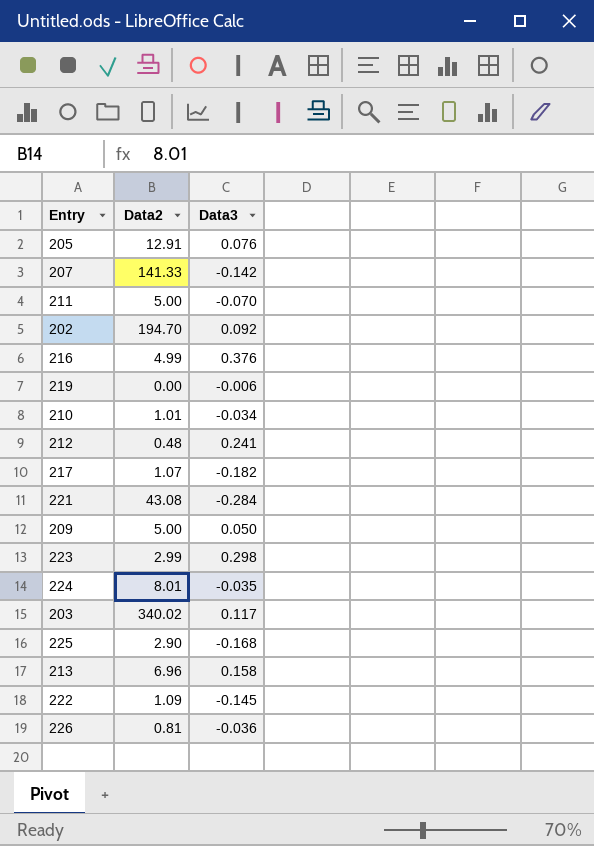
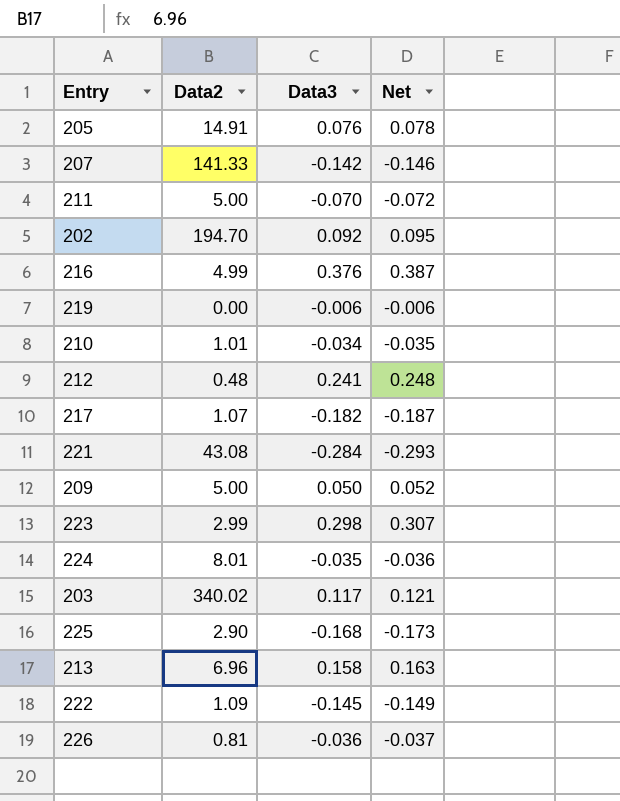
column Net | formula: none -> [Data3] * 1.03
205 | Data2: 12.91 -> 14.91

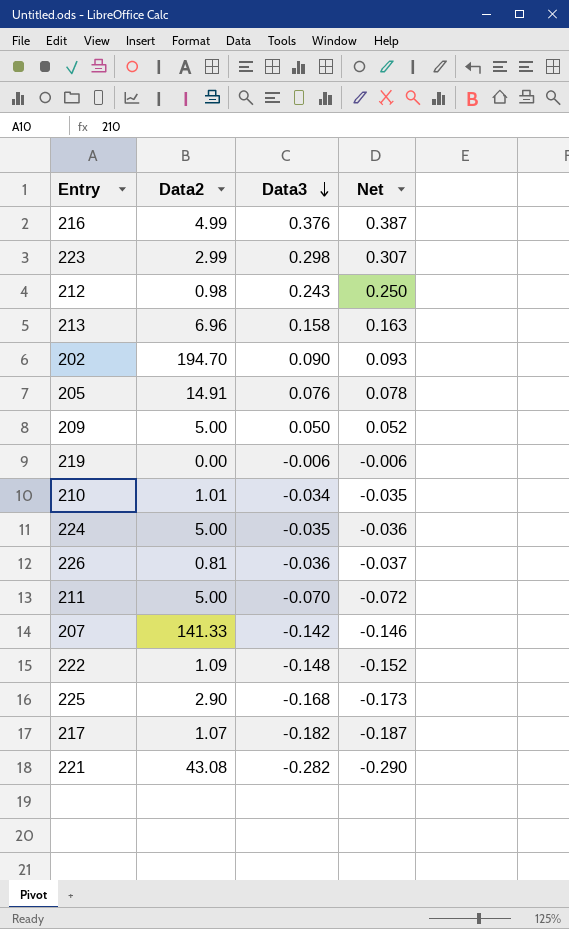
row order: none -> Data3 descending
row 203: 340.02 | 0.117 | 0.121 -> none
212 | Data2: 0.48 -> 0.98
212 | Data3: 0.241 -> 0.243
212 | Net: 0.248 -> 0.250
202 | Data3: 0.092 -> 0.090
202 | Net: 0.095 -> 0.093
224 | Data2: 8.01 -> 5.00
222 | Data3: -0.145 -> -0.148
222 | Net: -0.149 -> -0.152
221 | Data3: -0.284 -> -0.282
221 | Net: -0.293 -> -0.290

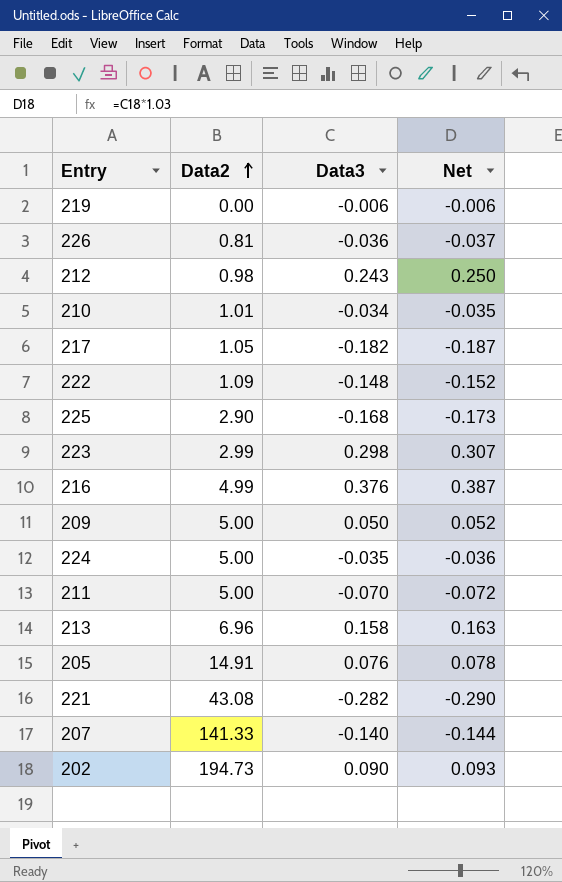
row order: Data3 descending -> Data2 ascending
217 | Data2: 1.07 -> 1.05
207 | Data3: -0.142 -> -0.140
207 | Net: -0.146 -> -0.144
202 | Data2: 194.70 -> 194.73

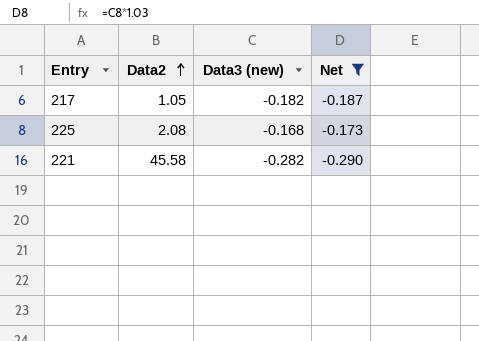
filter: none -> Net <= -0.173
column name: Data3 -> Data3 (new)
225 | Data2: 2.90 -> 2.08
221 | Data2: 43.08 -> 45.58

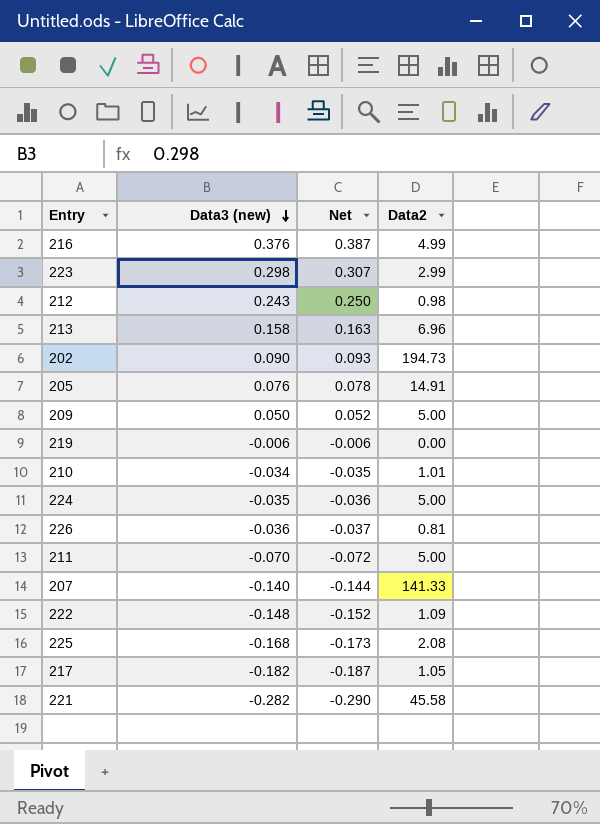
filter: Net <= -0.173 -> none
row order: Data2 ascending -> Data3 (new) descending
column Data2 | position: 2 -> 4

